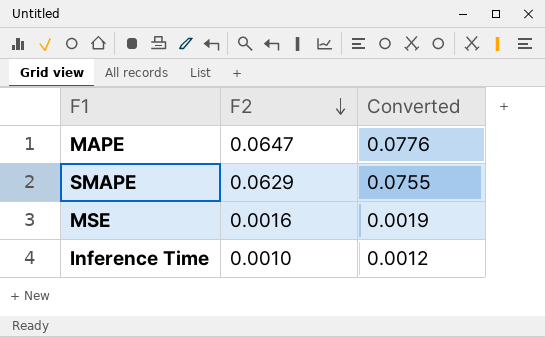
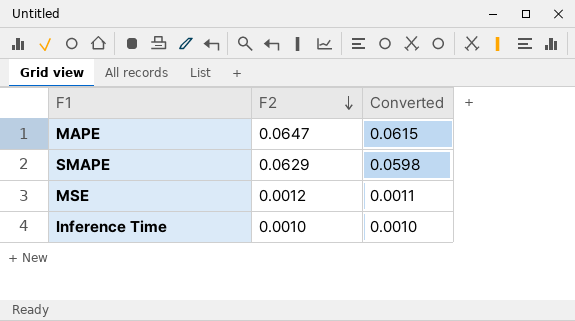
column Converted | formula: [F2] * 1.2 -> [F2] * 0.95
MSE | F2: 0.0016 -> 0.0012

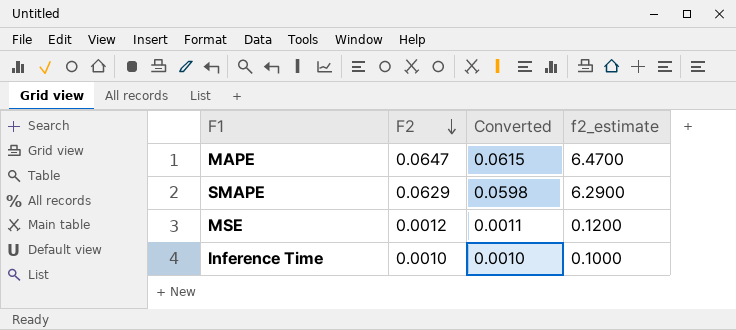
column f2_estimate | formula: none -> [F2] * 100

